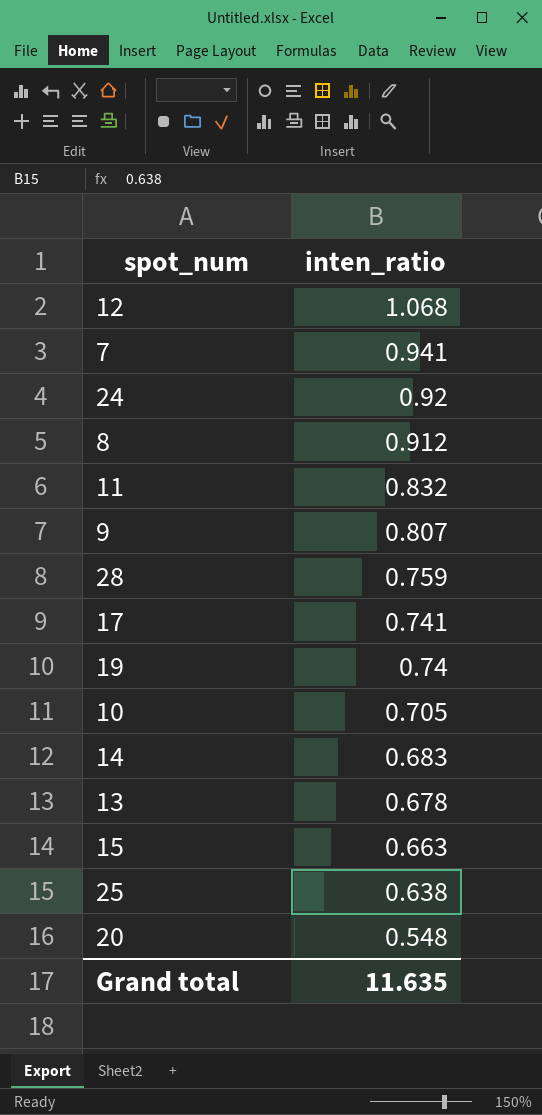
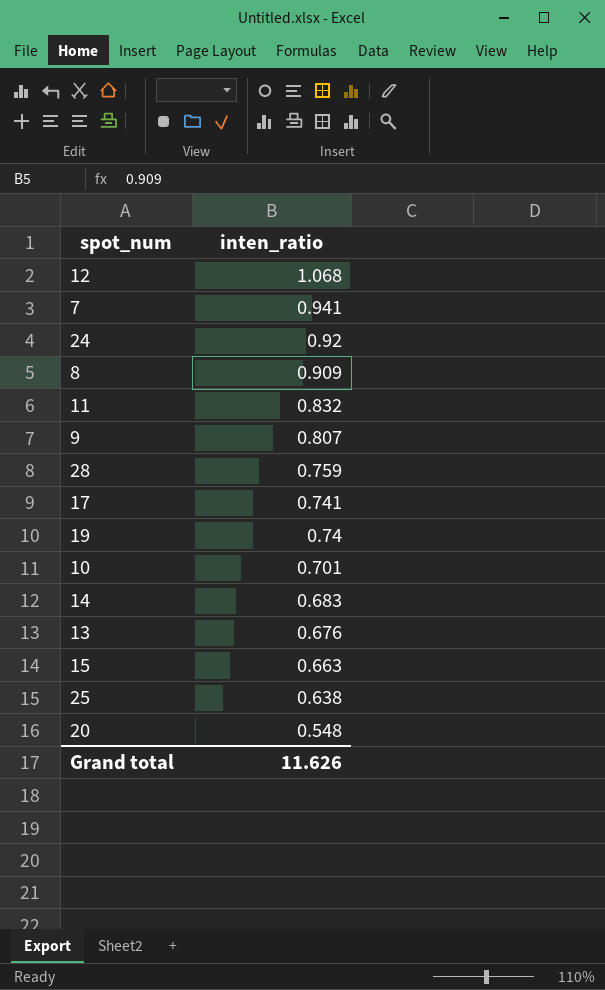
8 | inten_ratio: 0.912 -> 0.909
10 | inten_ratio: 0.705 -> 0.701
13 | inten_ratio: 0.678 -> 0.676
Grand total | inten_ratio: 11.635 -> 11.626

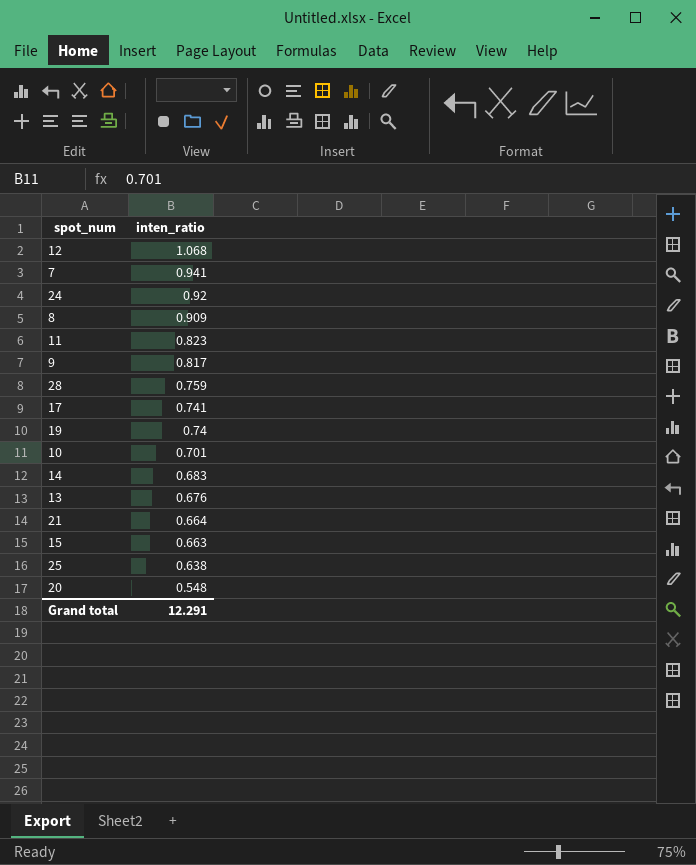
11 | inten_ratio: 0.832 -> 0.823
9 | inten_ratio: 0.807 -> 0.817
row 21: none -> 0.664
Grand total | inten_ratio: 11.626 -> 12.291

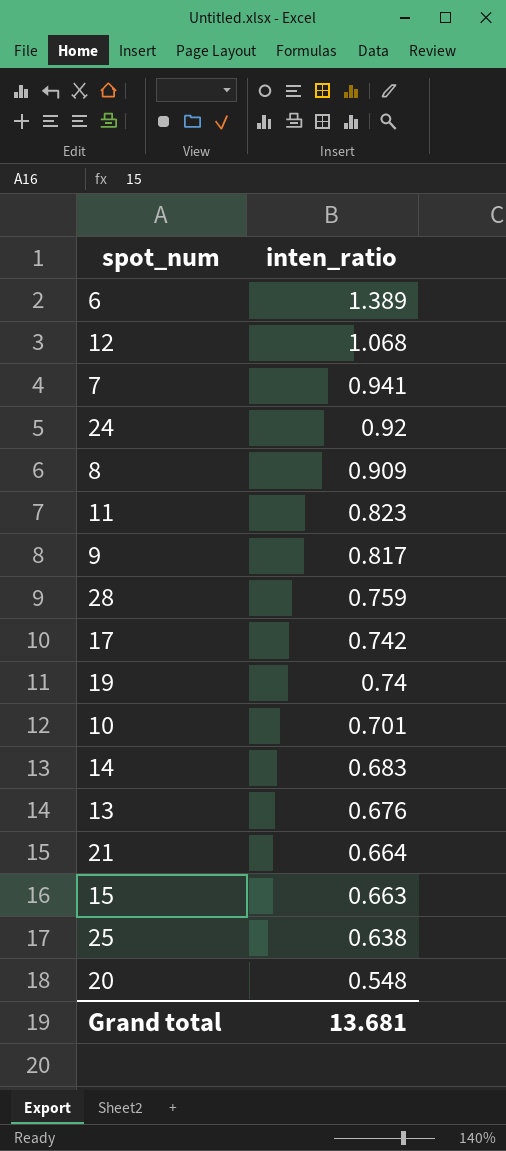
row 6: none -> 1.389
17 | inten_ratio: 0.741 -> 0.742
Grand total | inten_ratio: 12.291 -> 13.681

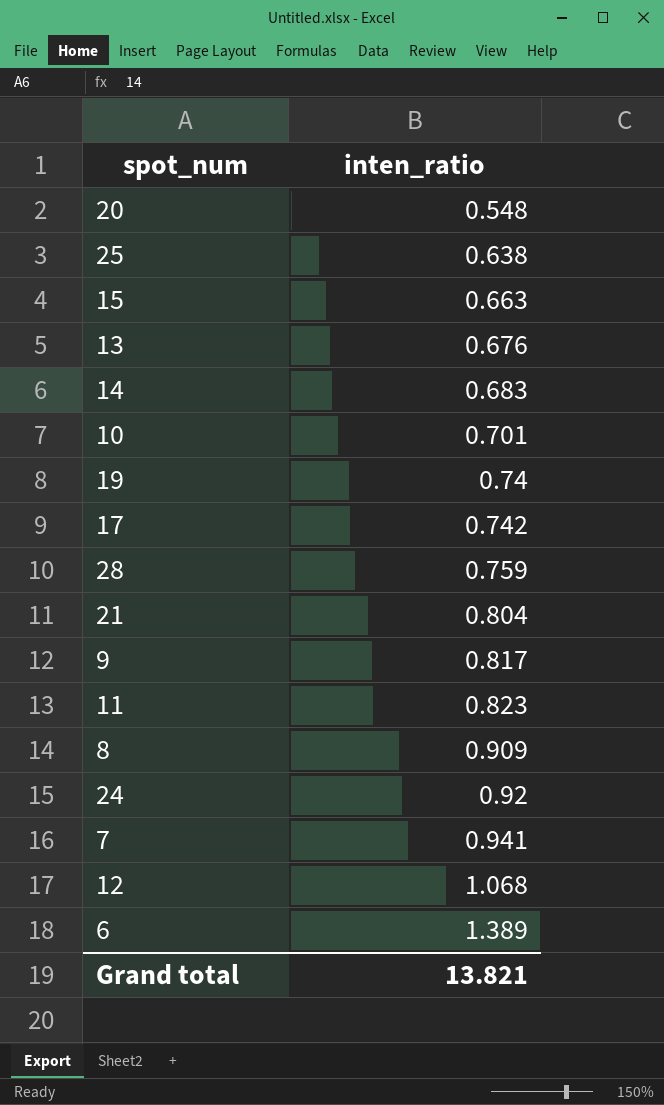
row order: inten_ratio descending -> inten_ratio ascending
21 | inten_ratio: 0.664 -> 0.804
Grand total | inten_ratio: 13.681 -> 13.821

